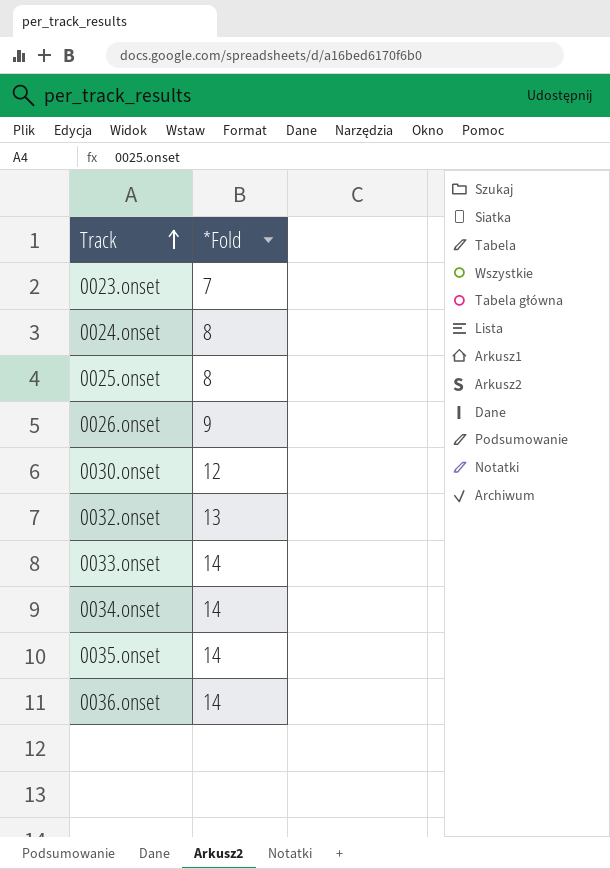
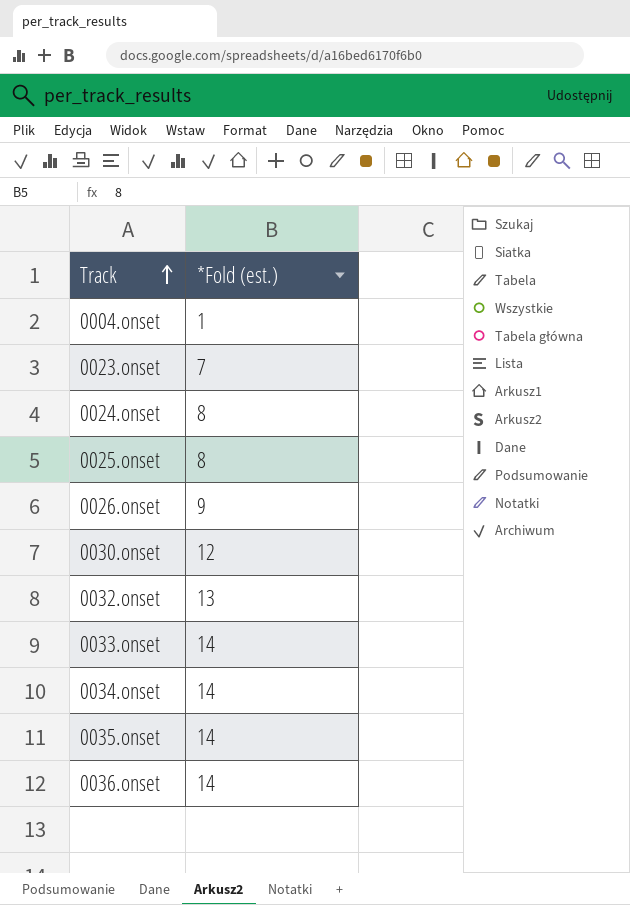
column name: *Fold -> *Fold (est.)
row 0004.onset: none -> 1

